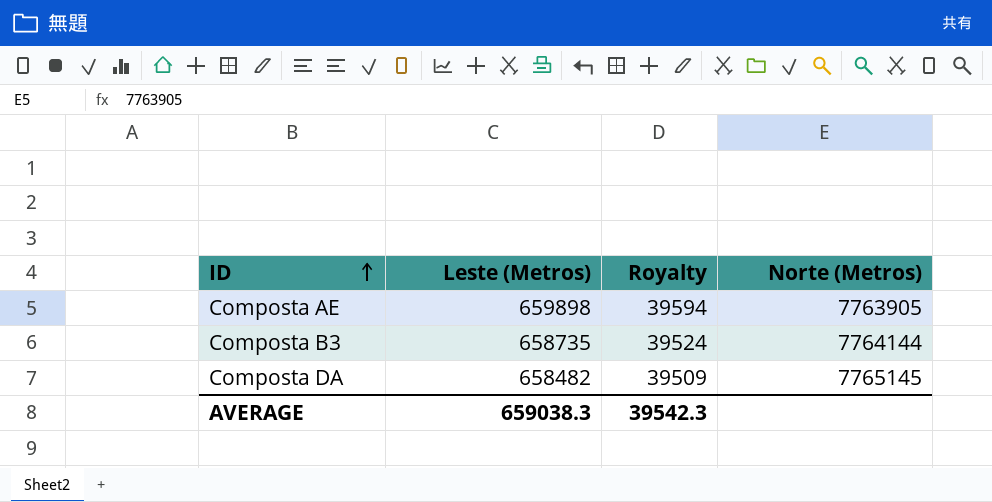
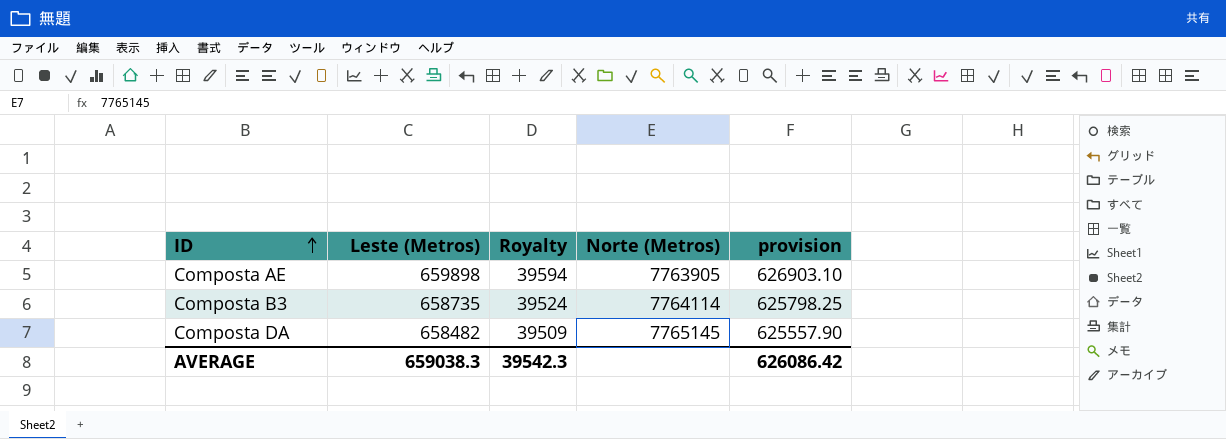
column provision | formula: none -> [Leste (Metros)] * 0.95
Composta B3 | Norte (Metros): 7764144 -> 7764114

